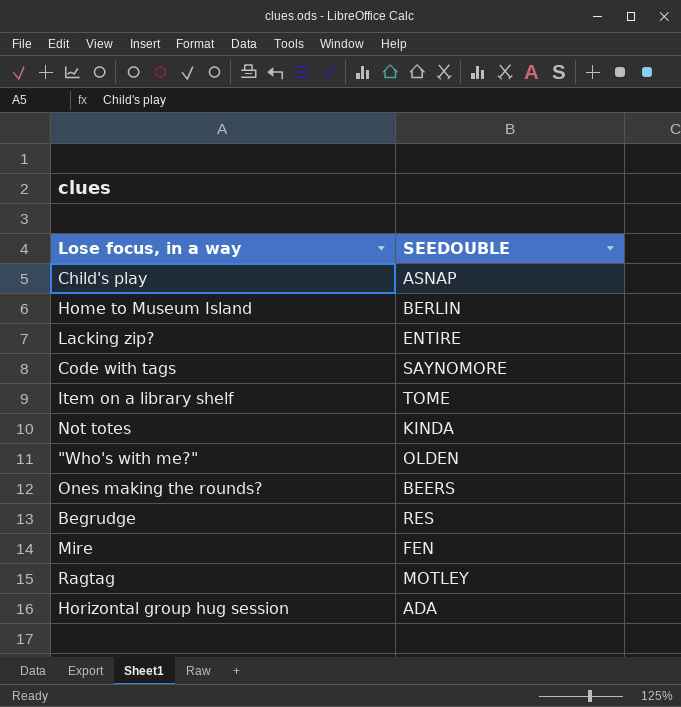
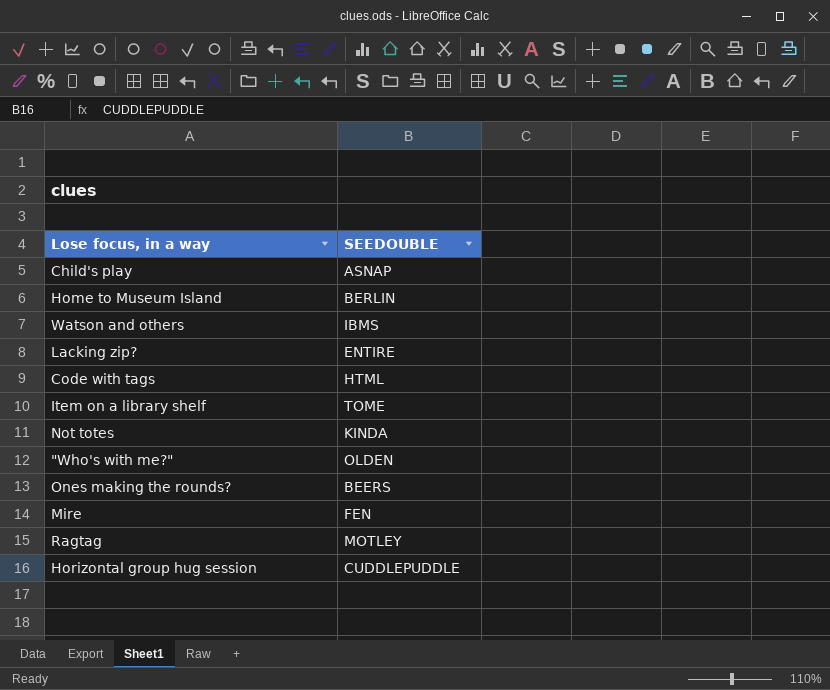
row Begrudge: RES -> none
row Watson and others: none -> IBMS
Code with tags | SEEDOUBLE: SAYNOMORE -> HTML
Horizontal group hug session | SEEDOUBLE: ADA -> CUDDLEPUDDLE

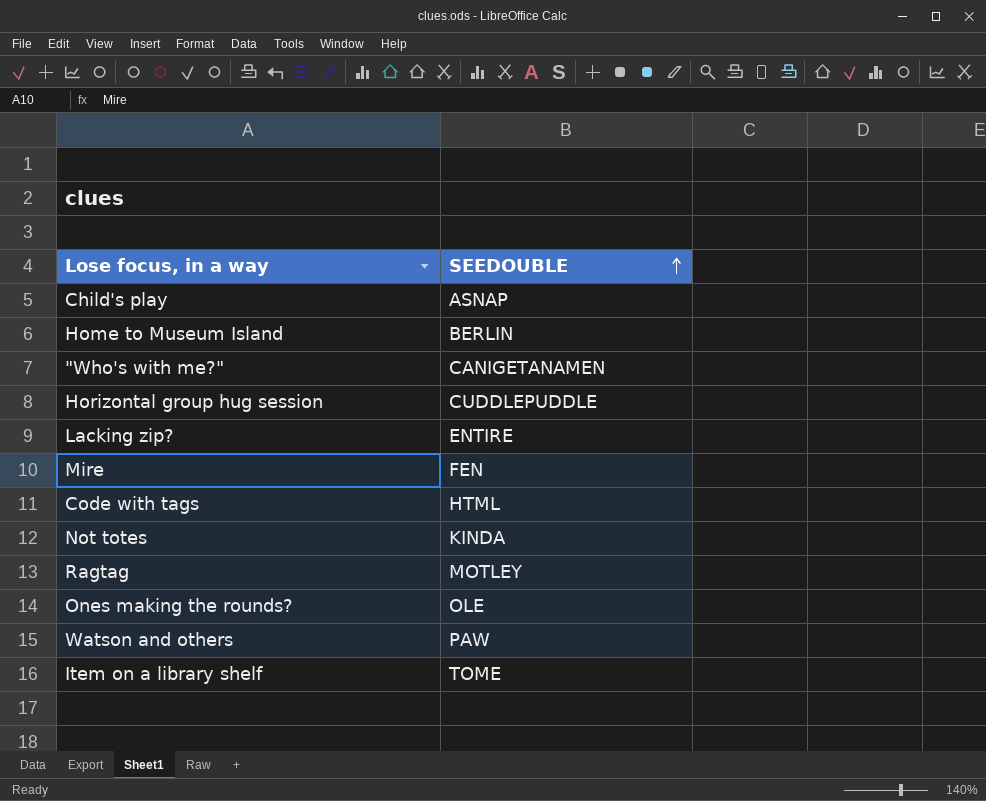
row order: none -> SEEDOUBLE ascending
"Who's with me?" | SEEDOUBLE: OLDEN -> CANIGETANAMEN
Ones making the rounds? | SEEDOUBLE: BEERS -> OLE
Watson and others | SEEDOUBLE: IBMS -> PAW

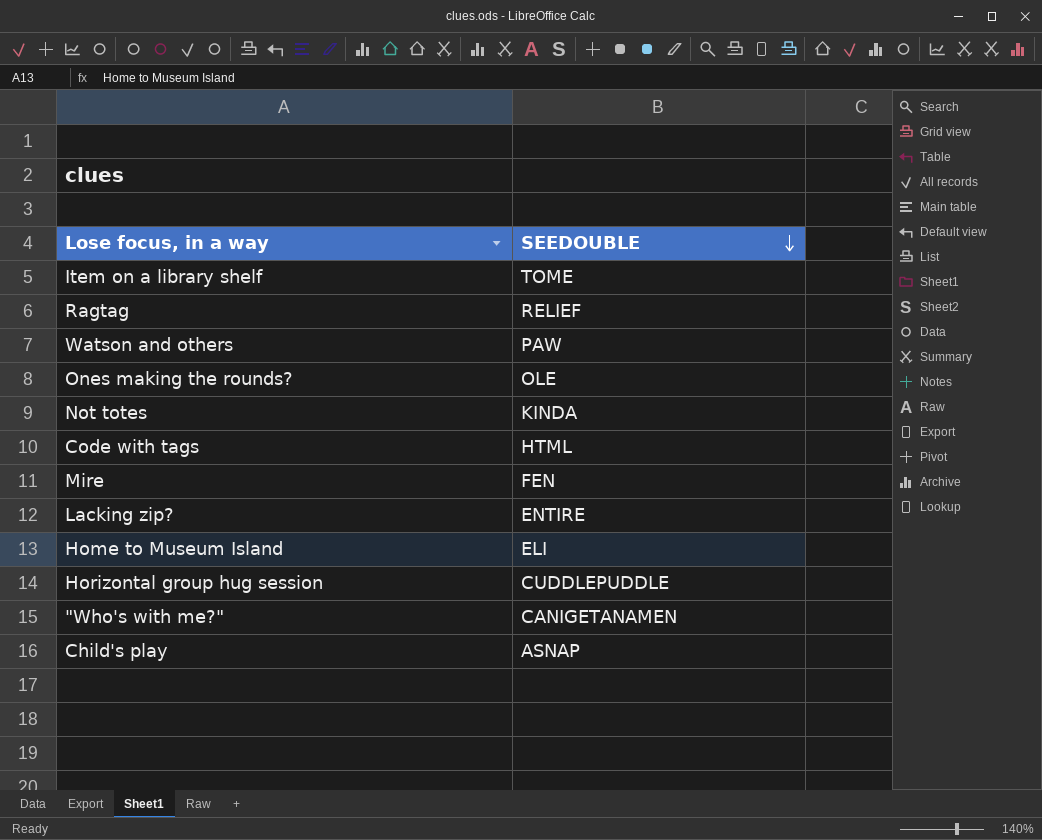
row order: SEEDOUBLE ascending -> SEEDOUBLE descending
Ragtag | SEEDOUBLE: MOTLEY -> RELIEF
Home to Museum Island | SEEDOUBLE: BERLIN -> ELI

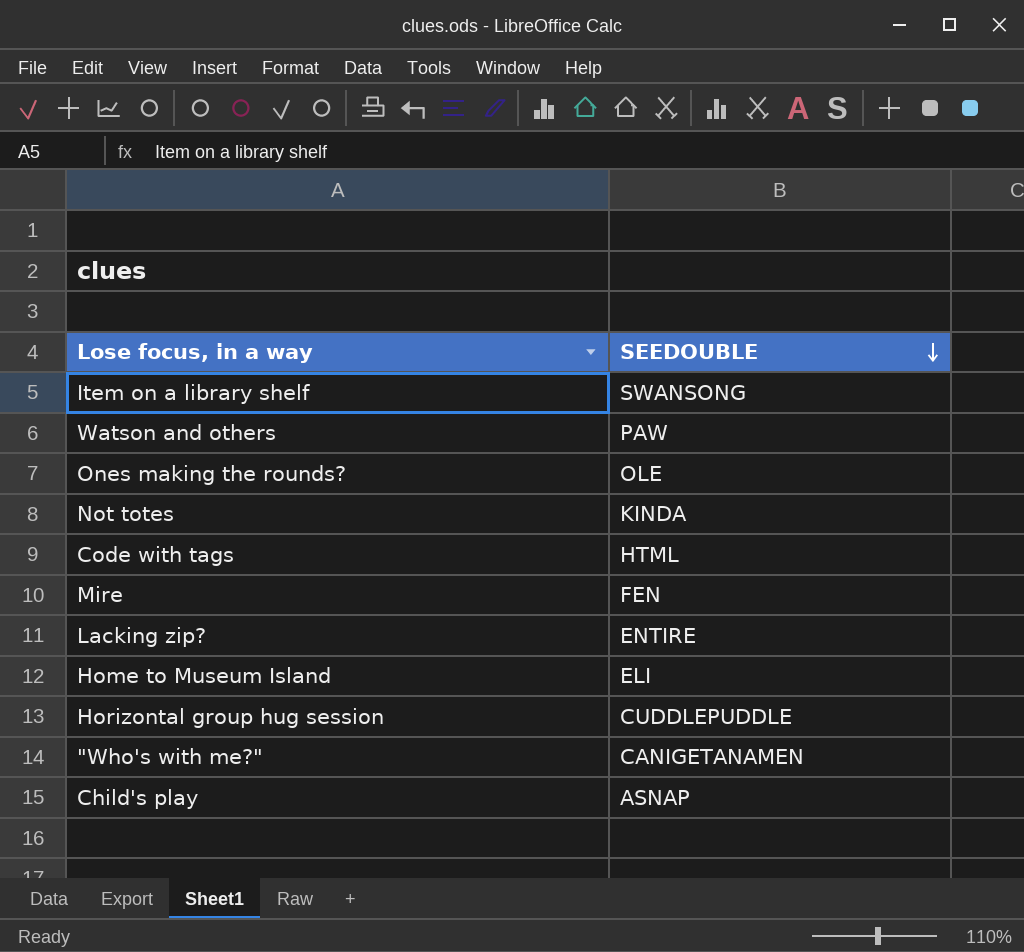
row Ragtag: RELIEF -> none
Item on a library shelf | SEEDOUBLE: TOME -> SWANSONG

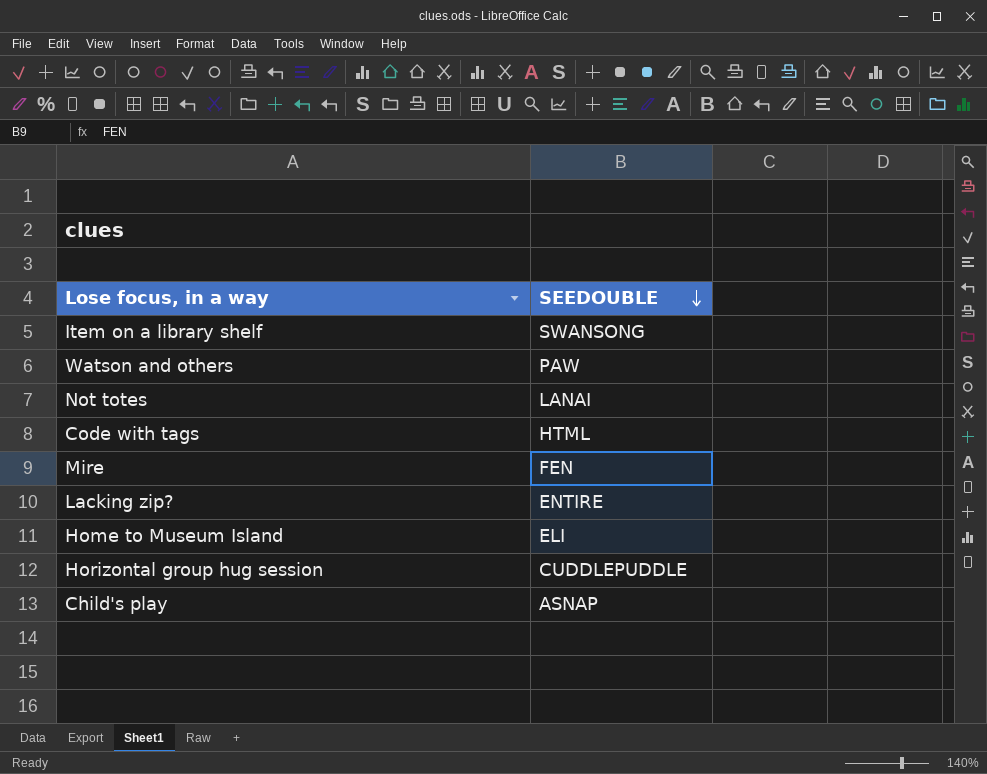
row Ones making the rounds?: OLE -> none
row "Who's with me?": CANIGETANAMEN -> none
Not totes | SEEDOUBLE: KINDA -> LANAI

